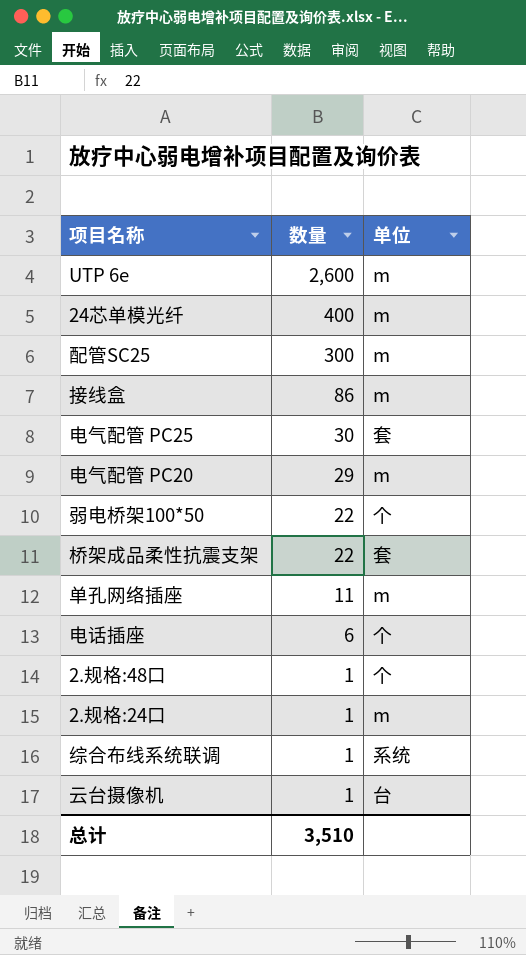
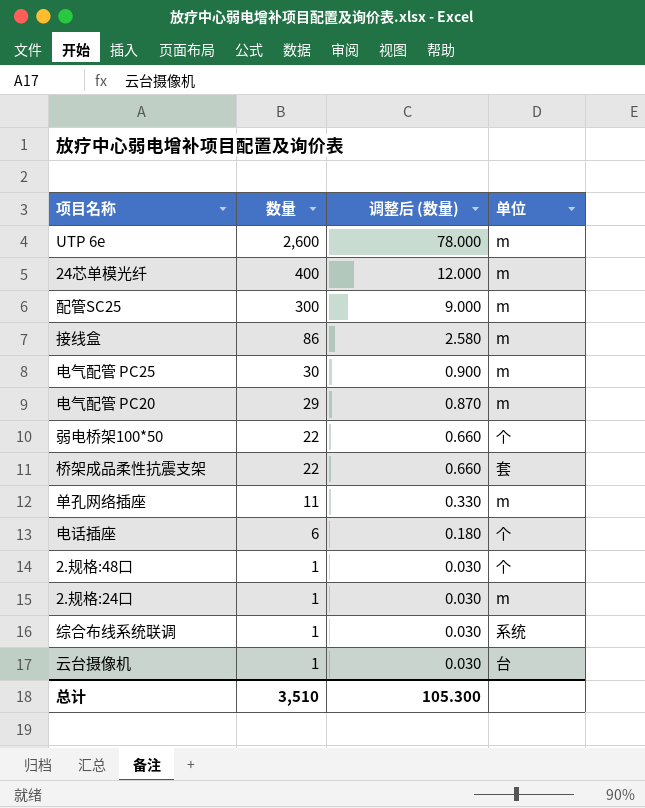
column 调整后 (数量) | formula: none -> [数量] * 0.03
电气配管 PC25 | 单位: 套 -> m

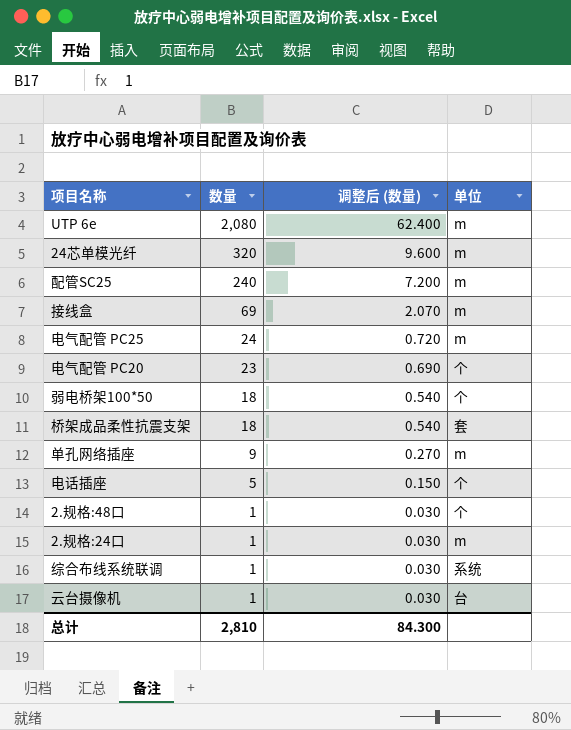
UTP 6e | 数量: 2,600 -> 2,080
UTP 6e | 调整后 (数量): 78.000 -> 62.400
24芯单模光纤 | 数量: 400 -> 320
24芯单模光纤 | 调整后 (数量): 12.000 -> 9.600
配管SC25 | 数量: 300 -> 240
配管SC25 | 调整后 (数量): 9.000 -> 7.200
接线盒 | 数量: 86 -> 69
接线盒 | 调整后 (数量): 2.580 -> 2.070
电气配管 PC25 | 数量: 30 -> 24
电气配管 PC25 | 调整后 (数量): 0.900 -> 0.720
电气配管 PC20 | 数量: 29 -> 23
电气配管 PC20 | 调整后 (数量): 0.870 -> 0.690
电气配管 PC20 | 单位: m -> 个
弱电桥架100*50 | 数量: 22 -> 18
弱电桥架100*50 | 调整后 (数量): 0.660 -> 0.540
桥架成品柔性抗震支架 | 数量: 22 -> 18
桥架成品柔性抗震支架 | 调整后 (数量): 0.660 -> 0.540
单孔网络插座 | 数量: 11 -> 9
单孔网络插座 | 调整后 (数量): 0.330 -> 0.270
电话插座 | 数量: 6 -> 5
电话插座 | 调整后 (数量): 0.180 -> 0.150
总计 | 数量: 3,510 -> 2,810
总计 | 调整后 (数量): 105.300 -> 84.300

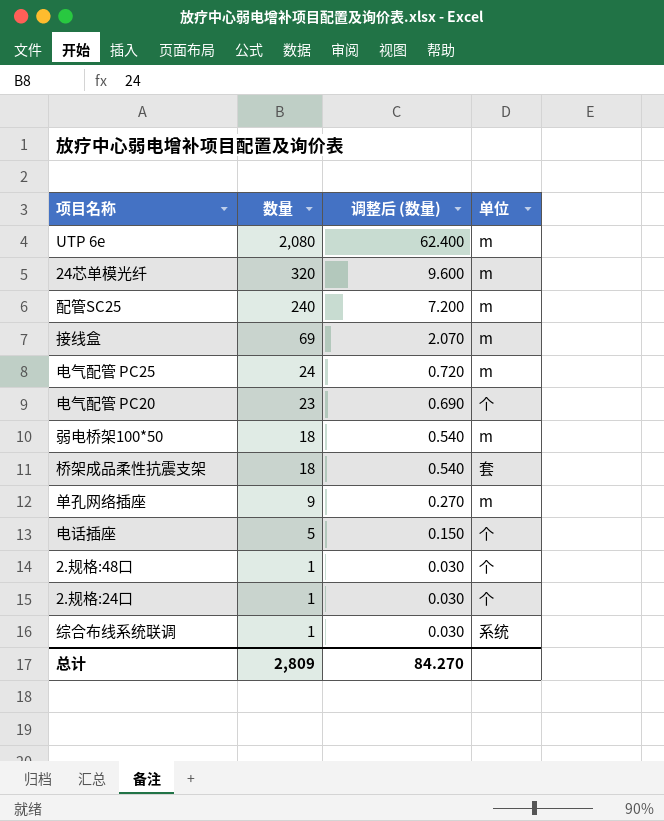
row 云台摄像机: 1 | 0.030 | 台 -> none
弱电桥架100*50 | 单位: 个 -> m
2.规格:24口 | 单位: m -> 个
总计 | 数量: 2,810 -> 2,809
总计 | 调整后 (数量): 84.300 -> 84.270

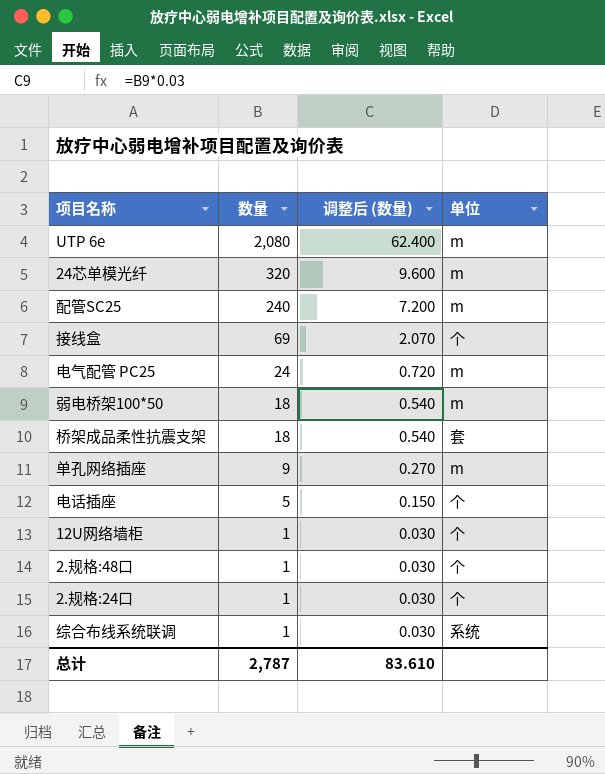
row 电气配管 PC20: 23 | 0.690 | 个 -> none
接线盒 | 单位: m -> 个
row 12U网络墙柜: none -> 1 | 0.030 | 个
总计 | 数量: 2,809 -> 2,787
总计 | 调整后 (数量): 84.270 -> 83.610

